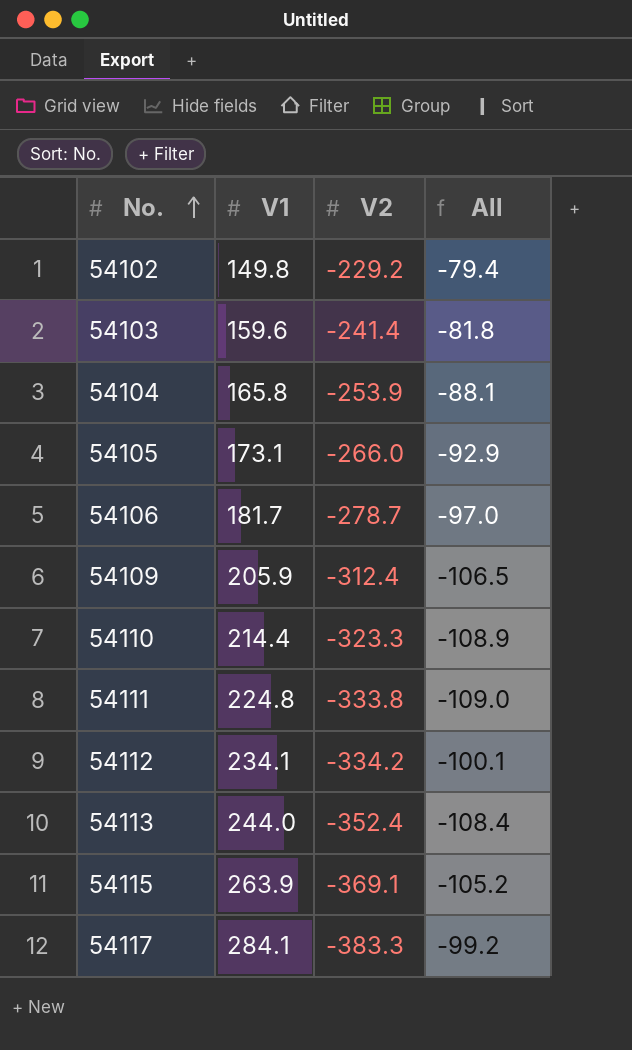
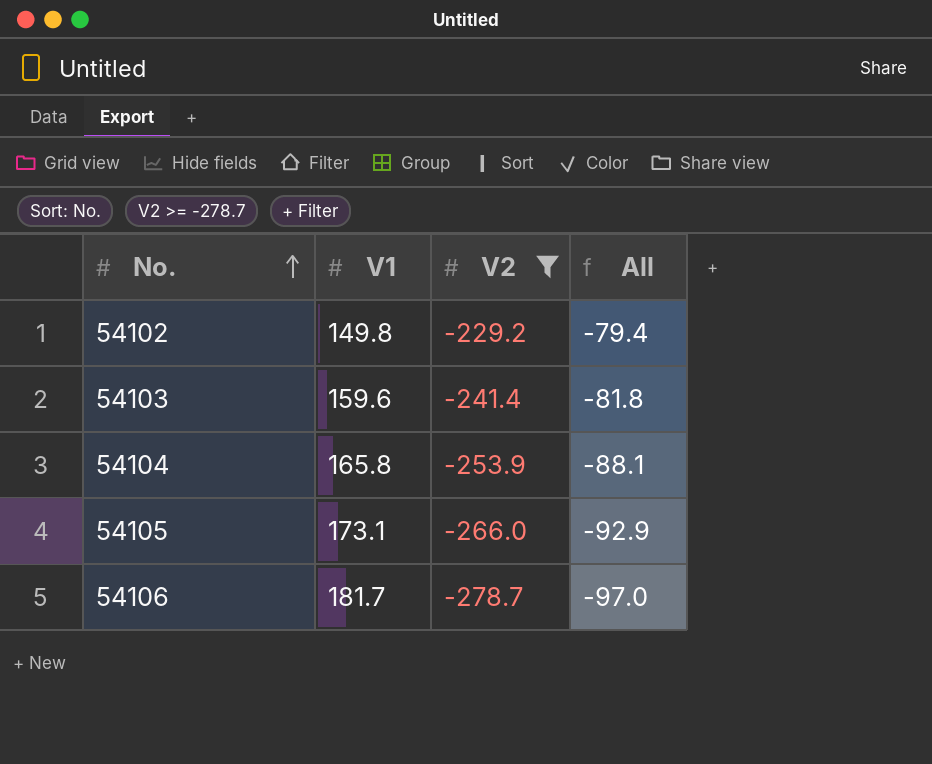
filter: none -> V2 >= -278.7

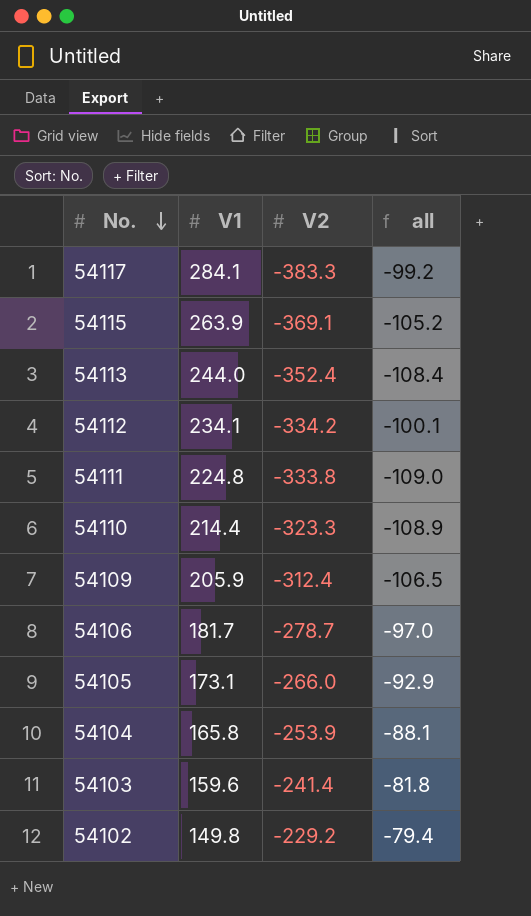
filter: V2 >= -278.7 -> none
row order: No. ascending -> No. descending
column name: All -> all

